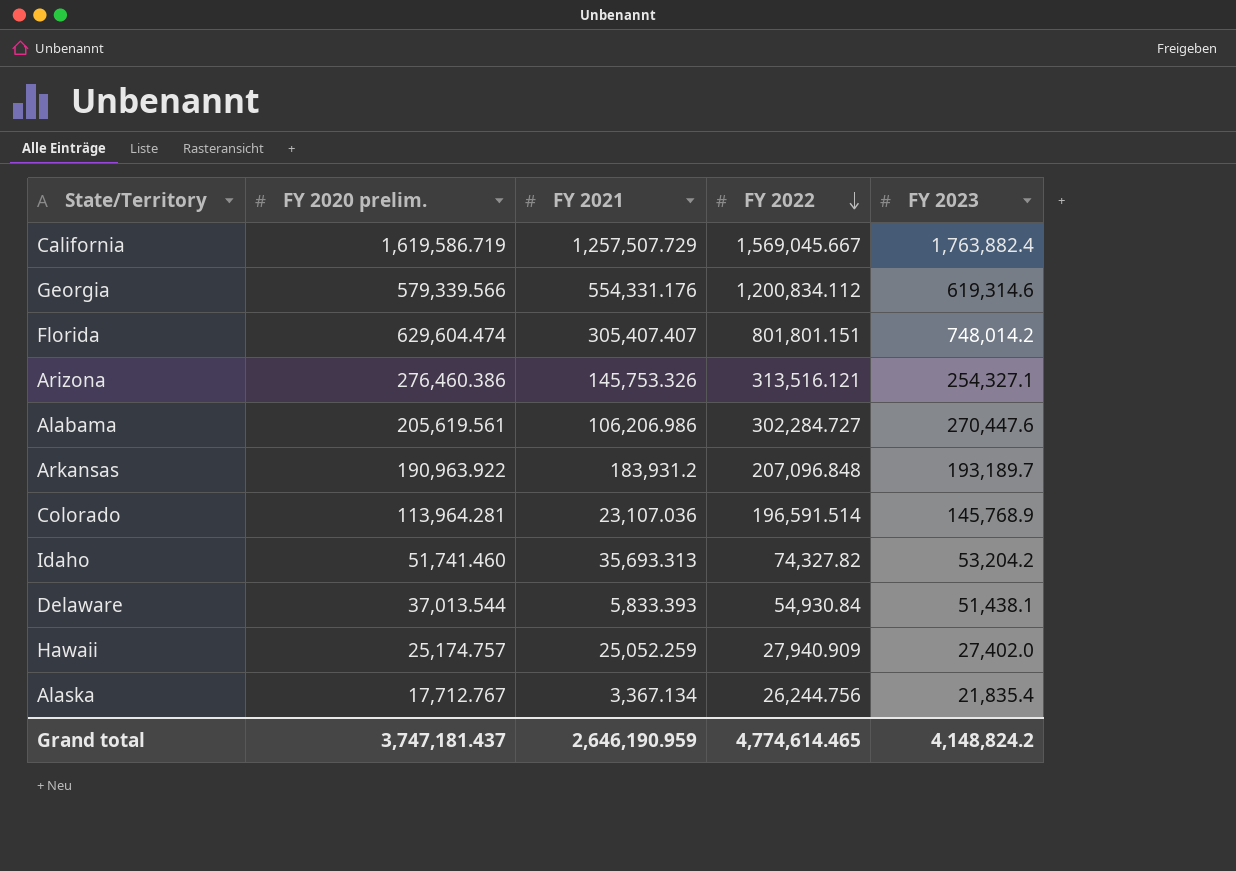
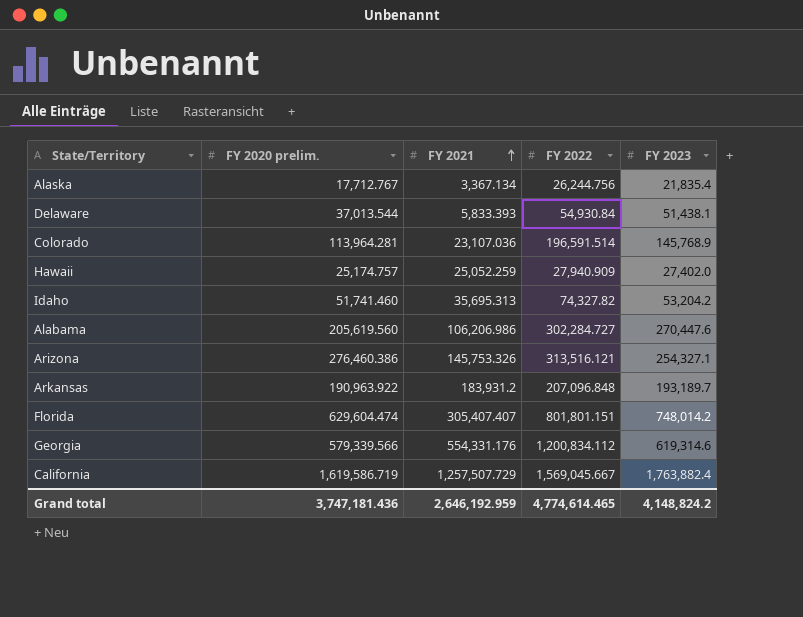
row order: FY 2022 descending -> FY 2021 ascending
Idaho | FY 2021: 35,693.313 -> 35,695.313
Alabama | FY 2020 prelim.: 205,619.561 -> 205,619.560
Grand total | FY 2020 prelim.: 3,747,181.437 -> 3,747,181.436
Grand total | FY 2021: 2,646,190.959 -> 2,646,192.959

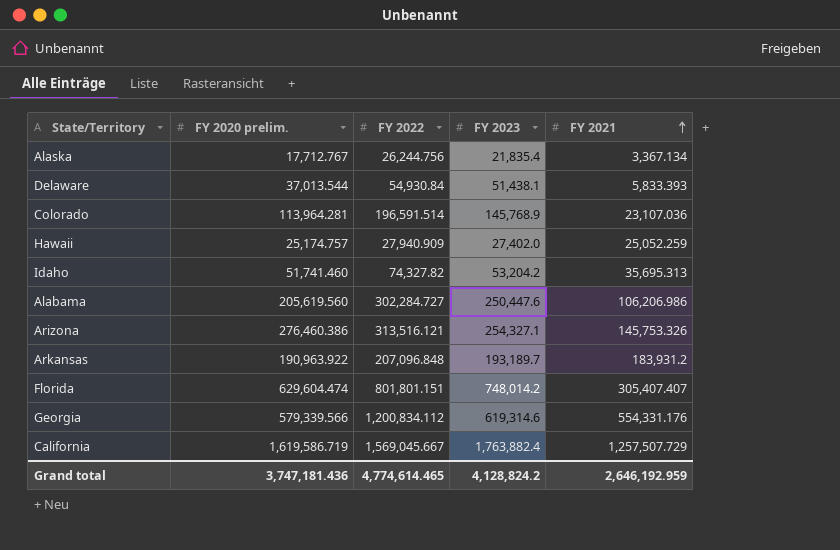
column FY 2021 | position: 3 -> 5
Alabama | FY 2023: 270,447.6 -> 250,447.6
Grand total | FY 2023: 4,148,824.2 -> 4,128,824.2

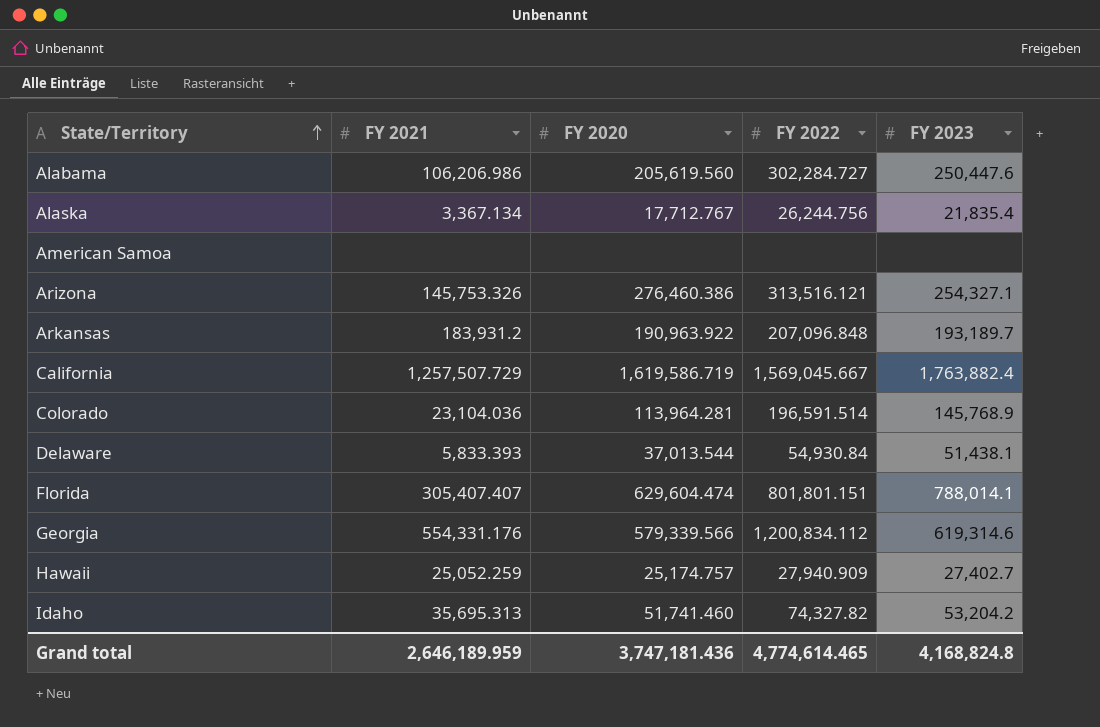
row order: FY 2021 ascending -> State/Territory ascending
column FY 2021 | position: 5 -> 2
column name: FY 2020 prelim. -> FY 2020
row American Samoa: none -> none | none | none | none
Colorado | FY 2021: 23,107.036 -> 23,104.036
Florida | FY 2023: 748,014.2 -> 788,014.1
Hawaii | FY 2023: 27,402.0 -> 27,402.7
Grand total | FY 2021: 2,646,192.959 -> 2,646,189.959
Grand total | FY 2023: 4,128,824.2 -> 4,168,824.8

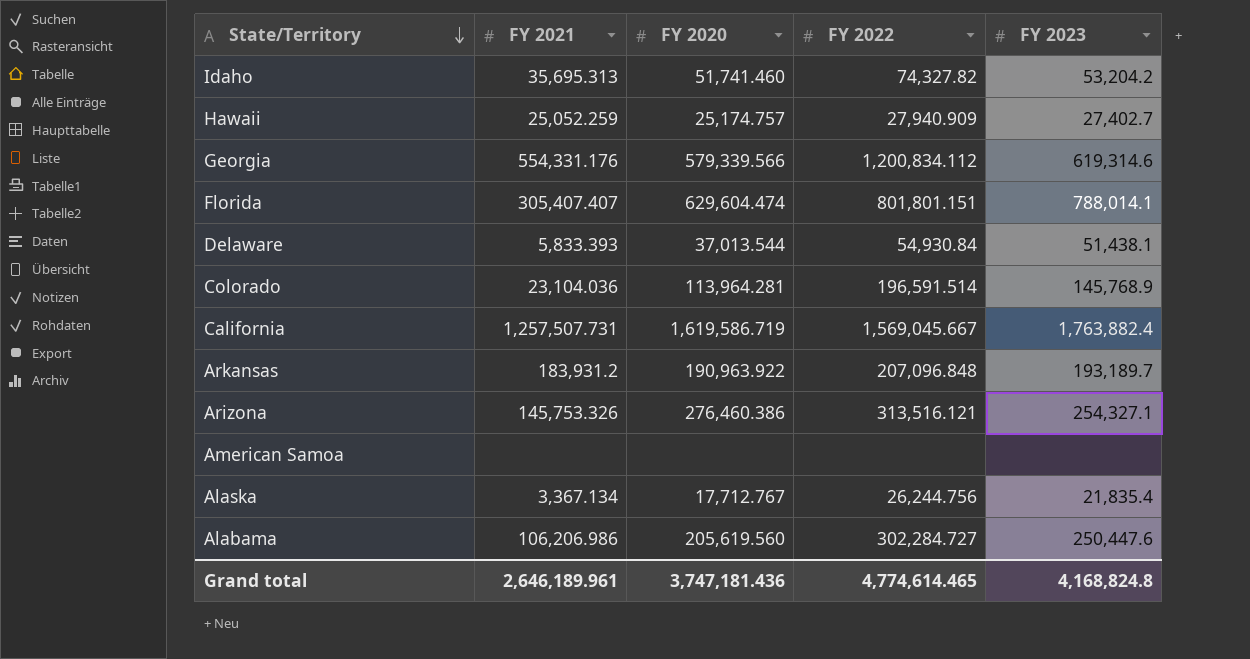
row order: State/Territory ascending -> State/Territory descending
California | FY 2021: 1,257,507.729 -> 1,257,507.731
Grand total | FY 2021: 2,646,189.959 -> 2,646,189.961

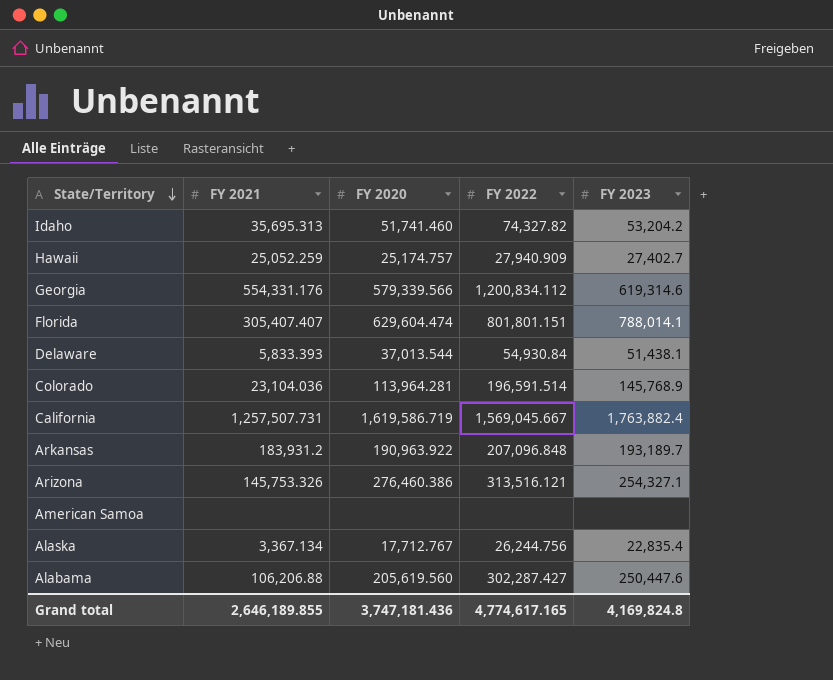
Alaska | FY 2023: 21,835.4 -> 22,835.4
Alabama | FY 2021: 106,206.986 -> 106,206.88
Alabama | FY 2022: 302,284.727 -> 302,287.427
Grand total | FY 2021: 2,646,189.961 -> 2,646,189.855
Grand total | FY 2022: 4,774,614.465 -> 4,774,617.165
Grand total | FY 2023: 4,168,824.8 -> 4,169,824.8

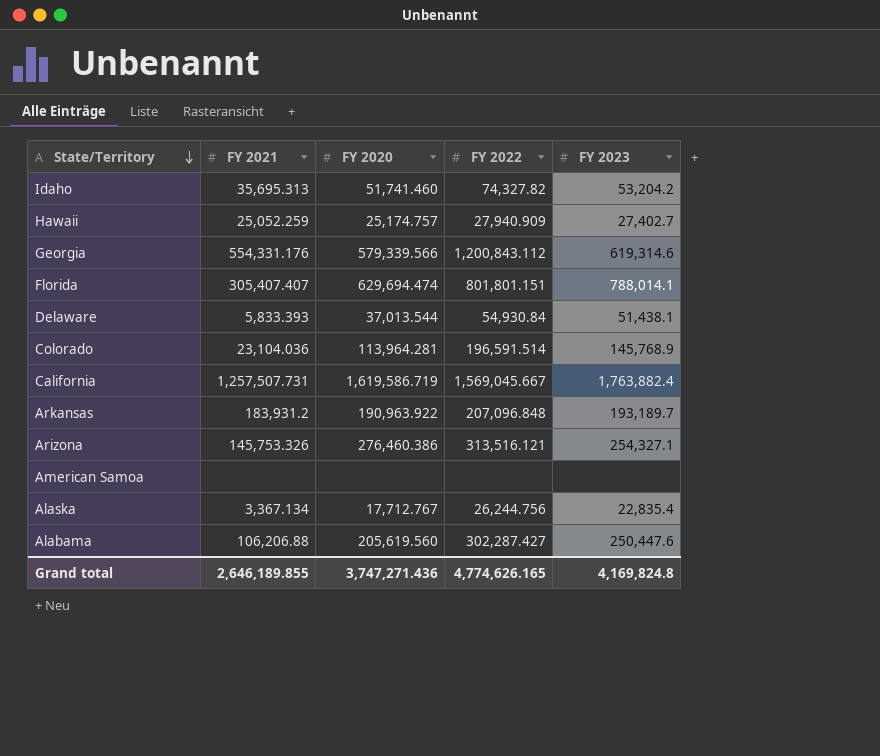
Georgia | FY 2022: 1,200,834.112 -> 1,200,843.112
Florida | FY 2020: 629,604.474 -> 629,694.474
Grand total | FY 2020: 3,747,181.436 -> 3,747,271.436
Grand total | FY 2022: 4,774,617.165 -> 4,774,626.165

